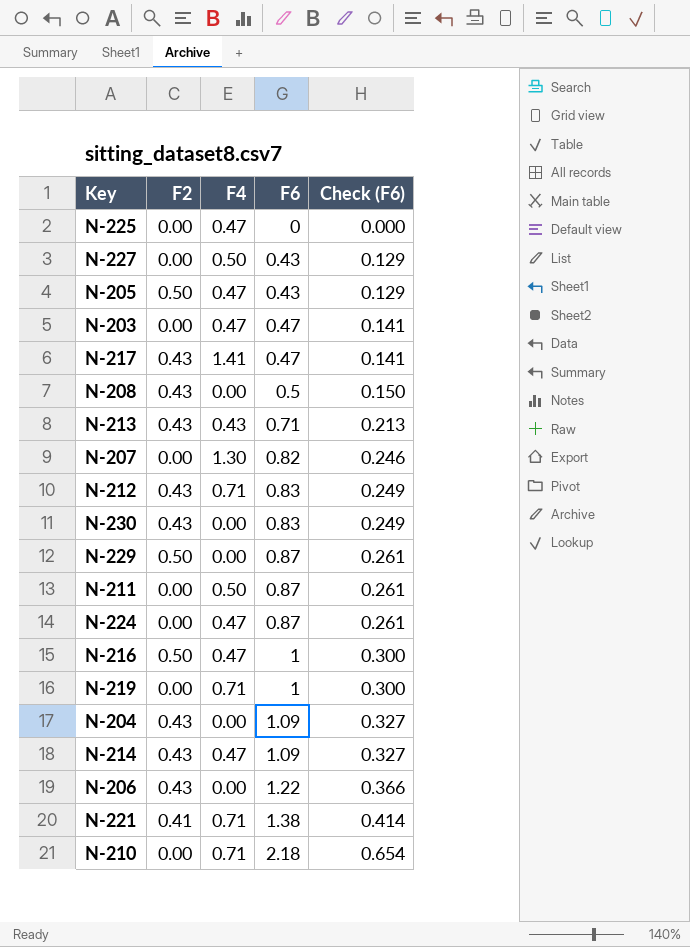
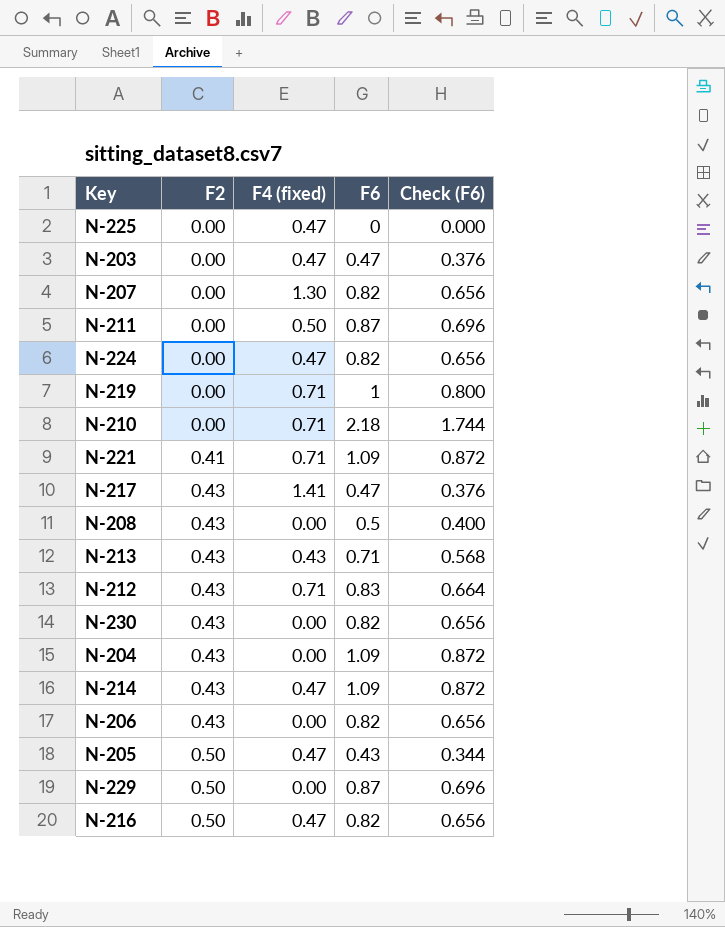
row order: F6 ascending -> F2 ascending
column name: F4 -> F4 (fixed)
column Check (F6) | formula: [F6] * 0.3 -> [F6] * 0.8
row N-227: 0.00 | 0.50 | 0.43 | 0.129 -> none
N-224 | F6: 0.87 -> 0.82
N-221 | F6: 1.38 -> 1.09
N-230 | F6: 0.83 -> 0.82
N-206 | F6: 1.22 -> 0.82
N-216 | F6: 1 -> 0.82

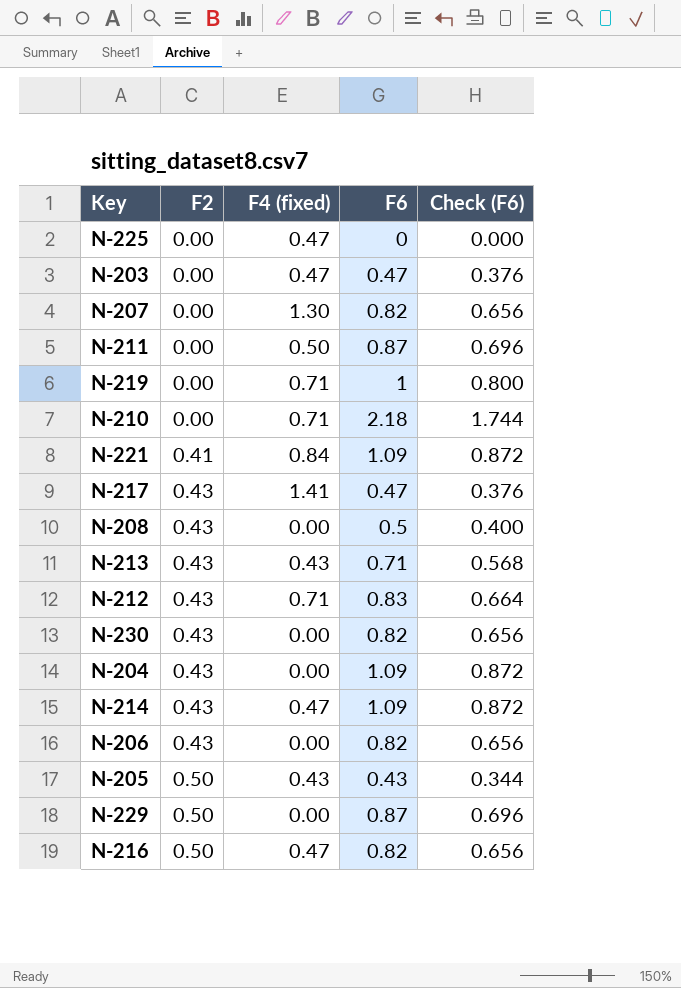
row N-224: 0.00 | 0.47 | 0.82 | 0.656 -> none
N-221 | F4 (fixed): 0.71 -> 0.84
N-205 | F4 (fixed): 0.47 -> 0.43

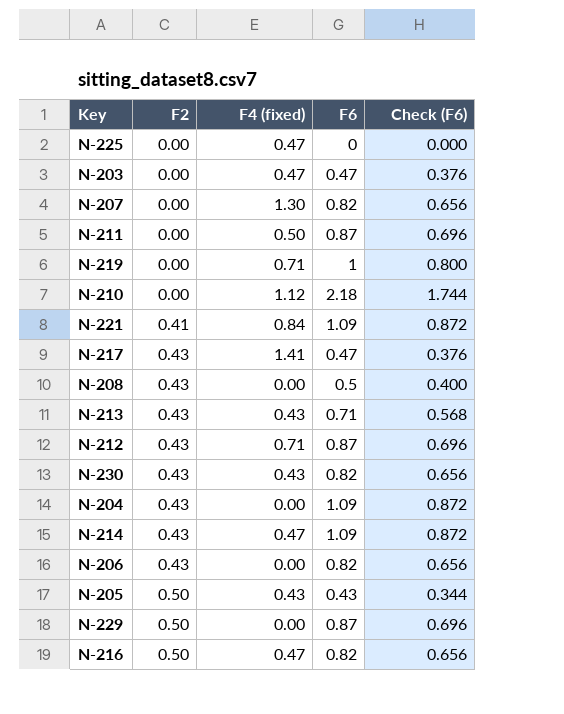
N-210 | F4 (fixed): 0.71 -> 1.12
N-212 | F6: 0.83 -> 0.87
N-212 | Check (F6): 0.664 -> 0.696
N-230 | F4 (fixed): 0.00 -> 0.43

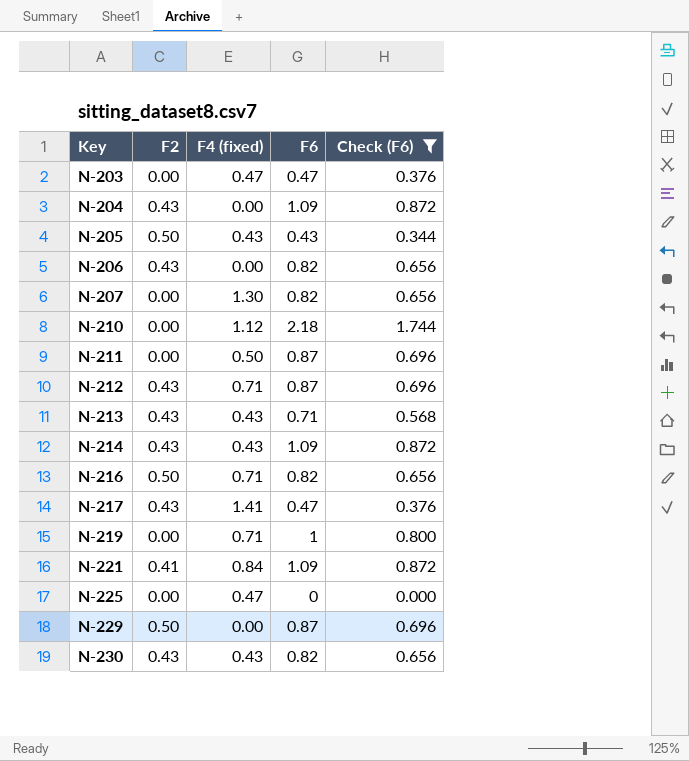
filter: none -> Check (F6) != 0.400
row order: F2 ascending -> Key ascending
N-214 | F4 (fixed): 0.47 -> 0.43
N-216 | F4 (fixed): 0.47 -> 0.71

